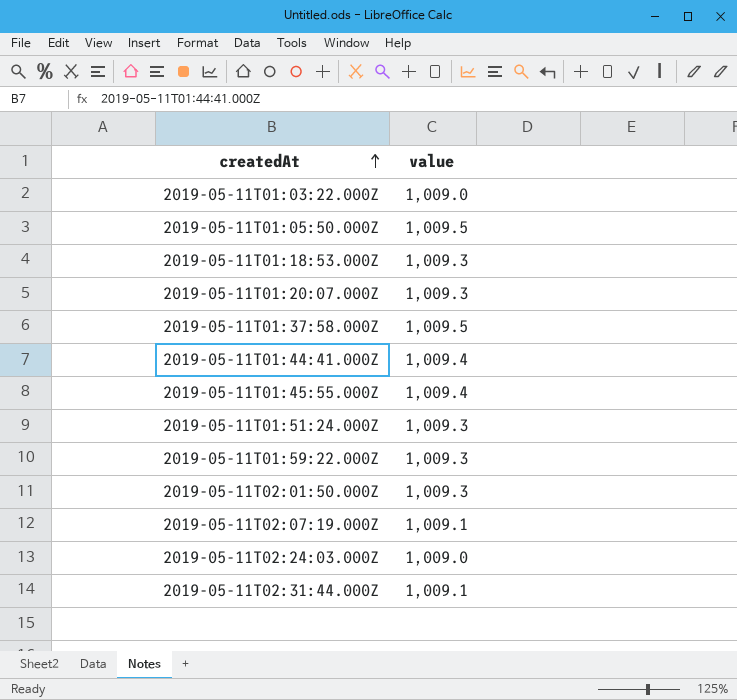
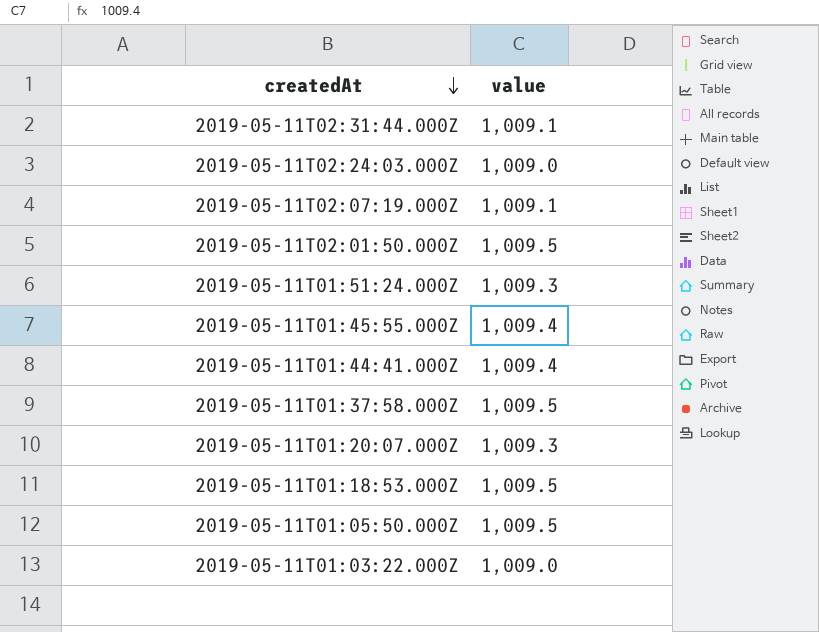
row order: createdAt ascending -> createdAt descending
row 2019-05-11T01:59:22.000Z: 1,009.3 -> none
2019-05-11T02:01:50.000Z | value: 1,009.3 -> 1,009.5
2019-05-11T01:18:53.000Z | value: 1,009.3 -> 1,009.5

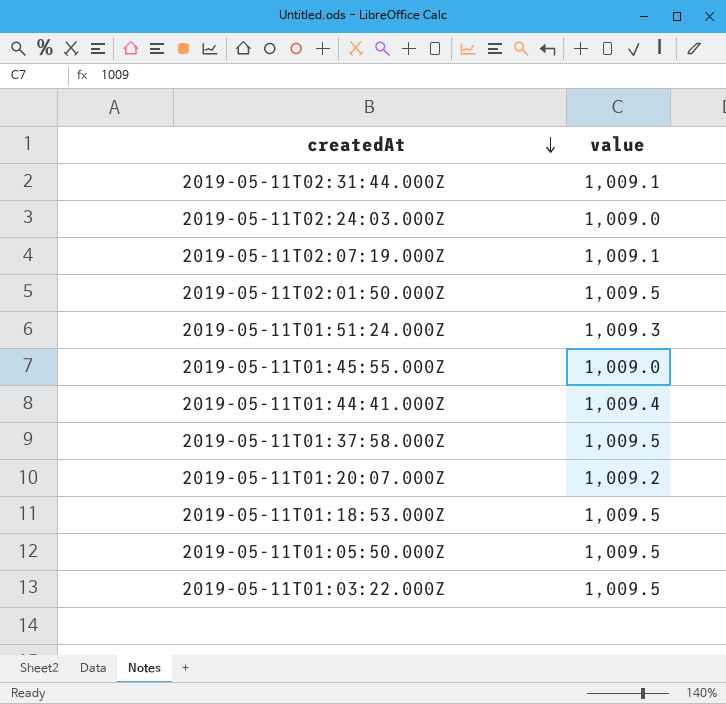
2019-05-11T01:45:55.000Z | value: 1,009.4 -> 1,009.0
2019-05-11T01:20:07.000Z | value: 1,009.3 -> 1,009.2
2019-05-11T01:03:22.000Z | value: 1,009.0 -> 1,009.5

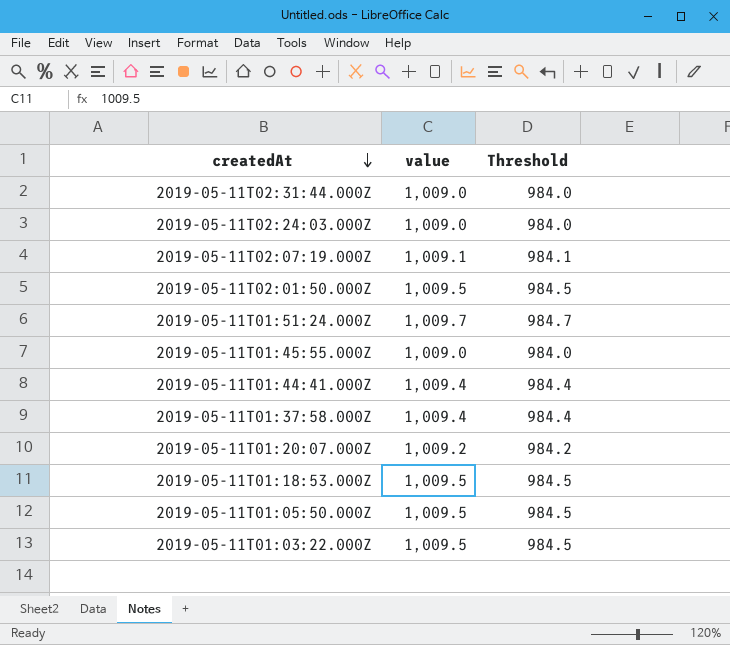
column Threshold | formula: none -> [value] - 25
2019-05-11T02:31:44.000Z | value: 1,009.1 -> 1,009.0
2019-05-11T01:51:24.000Z | value: 1,009.3 -> 1,009.7
2019-05-11T01:37:58.000Z | value: 1,009.5 -> 1,009.4

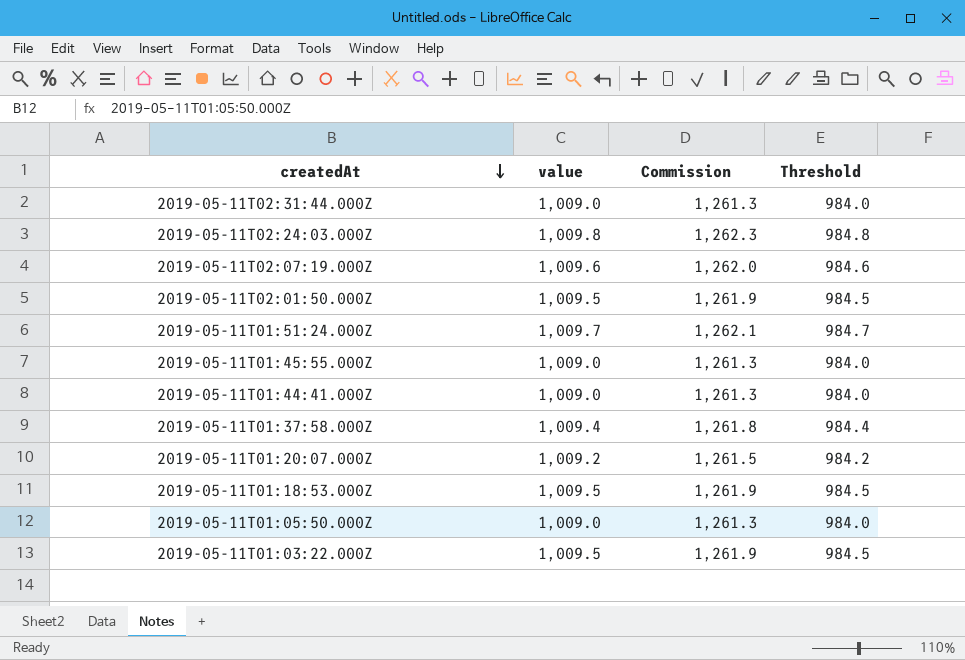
column Commission | formula: none -> [value] * 1.25
2019-05-11T02:24:03.000Z | value: 1,009.0 -> 1,009.8
2019-05-11T02:24:03.000Z | Threshold: 984.0 -> 984.8
2019-05-11T02:07:19.000Z | value: 1,009.1 -> 1,009.6
2019-05-11T02:07:19.000Z | Threshold: 984.1 -> 984.6
2019-05-11T01:44:41.000Z | value: 1,009.4 -> 1,009.0
2019-05-11T01:44:41.000Z | Threshold: 984.4 -> 984.0
2019-05-11T01:05:50.000Z | value: 1,009.5 -> 1,009.0
2019-05-11T01:05:50.000Z | Threshold: 984.5 -> 984.0

